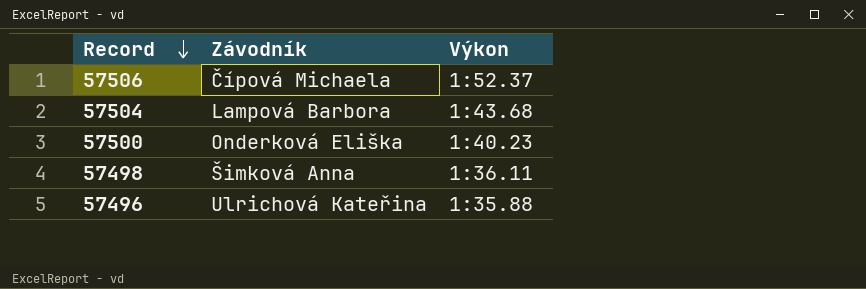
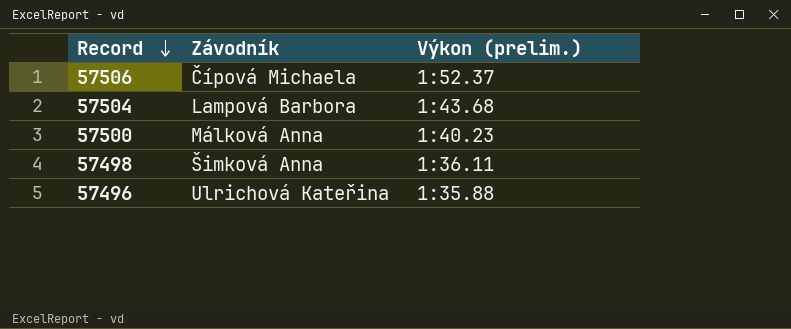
column name: Výkon -> Výkon (prelim.)
57500 | Závodník: Onderková Eliška -> Málková Anna

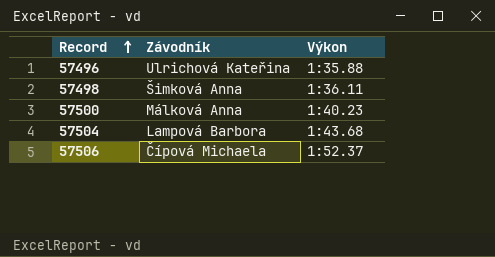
row order: Record descending -> Record ascending
column name: Výkon (prelim.) -> Výkon

